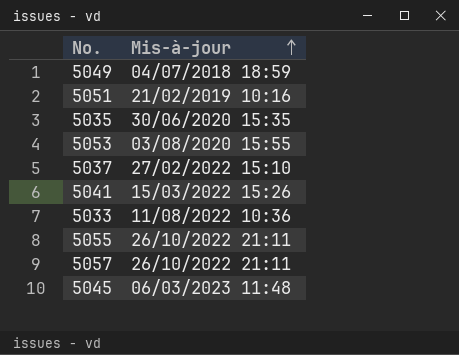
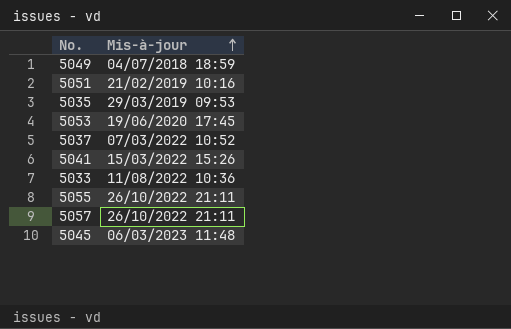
5035 | Mis-à-jour: 30/06/2020 15:35 -> 29/03/2019 09:53
5053 | Mis-à-jour: 03/08/2020 15:55 -> 19/06/2020 17:45
5037 | Mis-à-jour: 27/02/2022 15:10 -> 07/03/2022 10:52

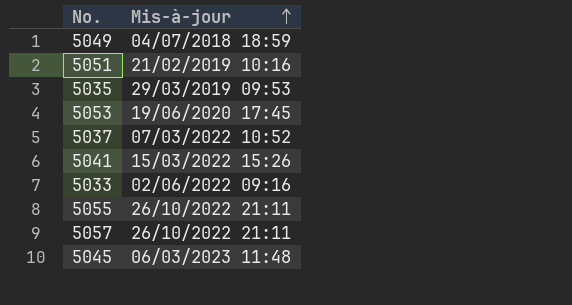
5033 | Mis-à-jour: 11/08/2022 10:36 -> 02/06/2022 09:16

